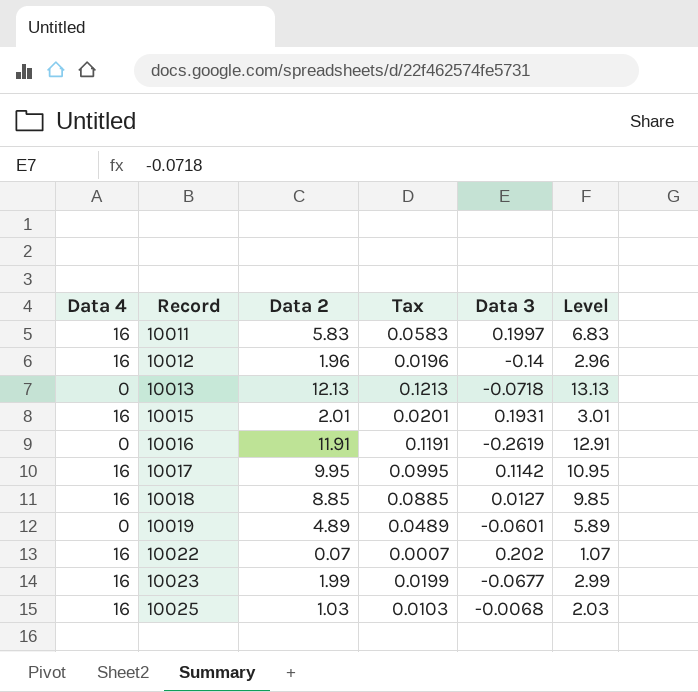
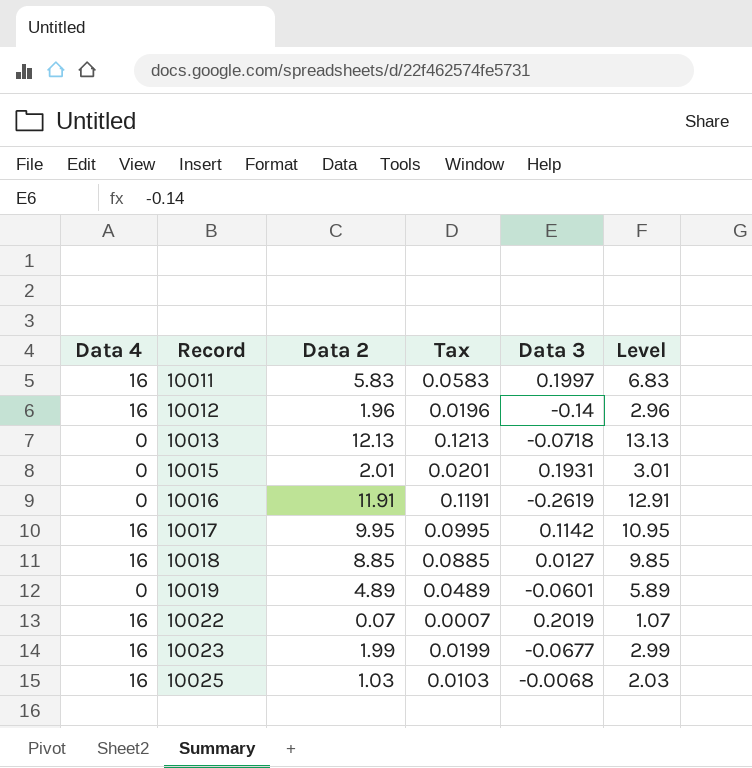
10015 | Data 4: 16 -> 0
10022 | Data 3: 0.202 -> 0.2019

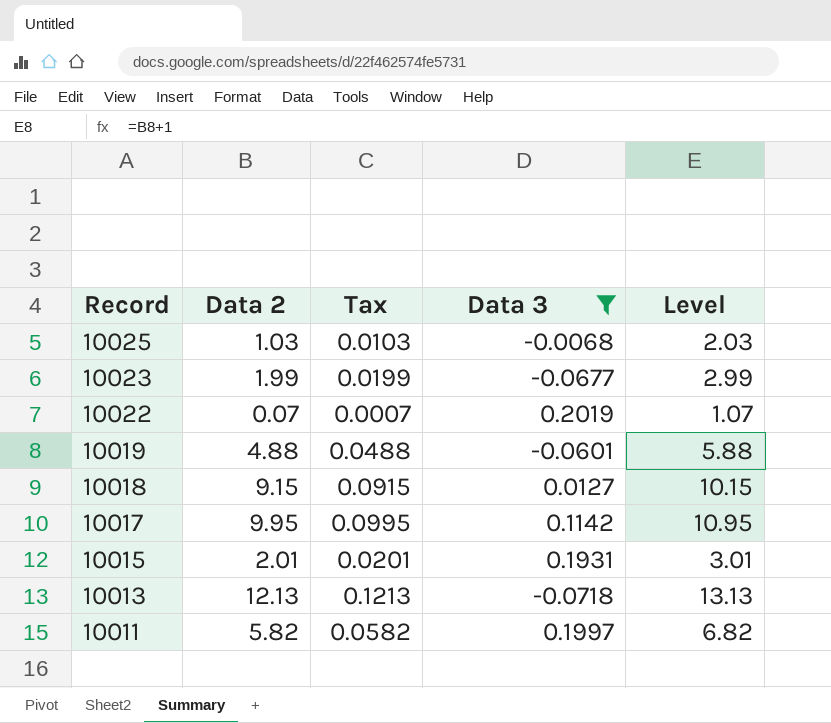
filter: none -> Data 3 >= -0.0718
row order: Record ascending -> Record descending
column Data 4 | position: 1 -> none
10019 | Data 2: 4.89 -> 4.88
10019 | Tax: 0.0489 -> 0.0488
10019 | Level: 5.89 -> 5.88
10018 | Data 2: 8.85 -> 9.15
10018 | Tax: 0.0885 -> 0.0915
10018 | Level: 9.85 -> 10.15
10011 | Data 2: 5.83 -> 5.82
10011 | Tax: 0.0583 -> 0.0582
10011 | Level: 6.83 -> 6.82

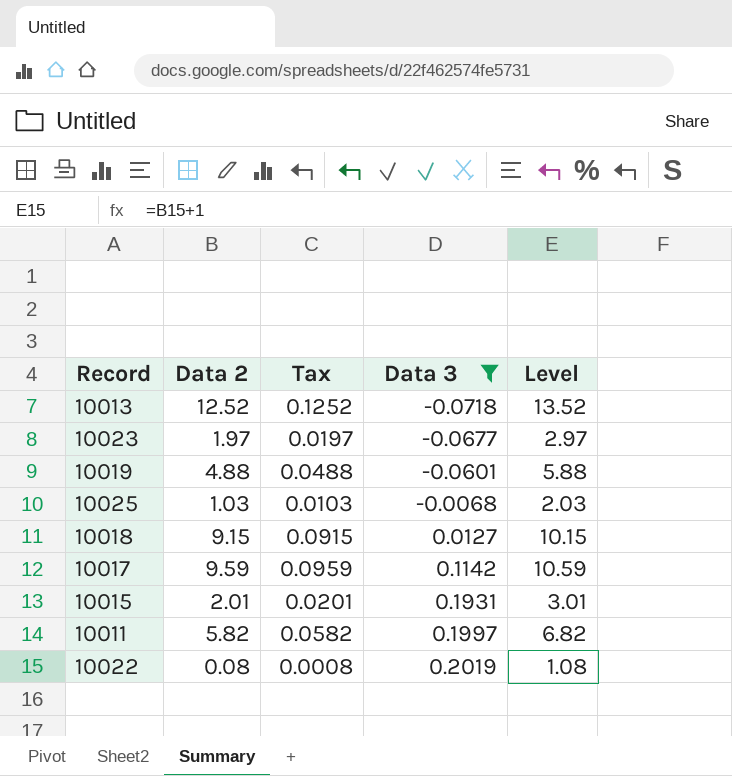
row order: Record descending -> Data 3 ascending
10013 | Data 2: 12.13 -> 12.52
10013 | Tax: 0.1213 -> 0.1252
10013 | Level: 13.13 -> 13.52
10023 | Data 2: 1.99 -> 1.97
10023 | Tax: 0.0199 -> 0.0197
10023 | Level: 2.99 -> 2.97
10017 | Data 2: 9.95 -> 9.59
10017 | Tax: 0.0995 -> 0.0959
10017 | Level: 10.95 -> 10.59
10022 | Data 2: 0.07 -> 0.08
10022 | Tax: 0.0007 -> 0.0008
10022 | Level: 1.07 -> 1.08

